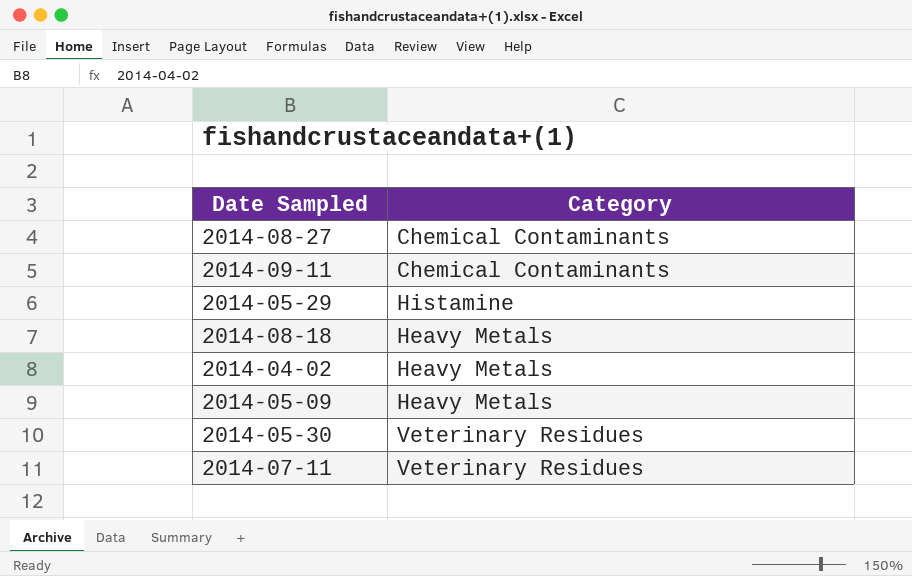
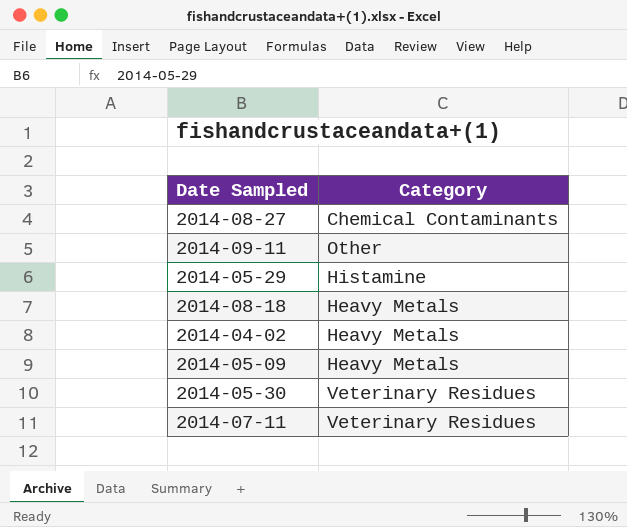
2014-09-11 | Category: Chemical Contaminants -> Other

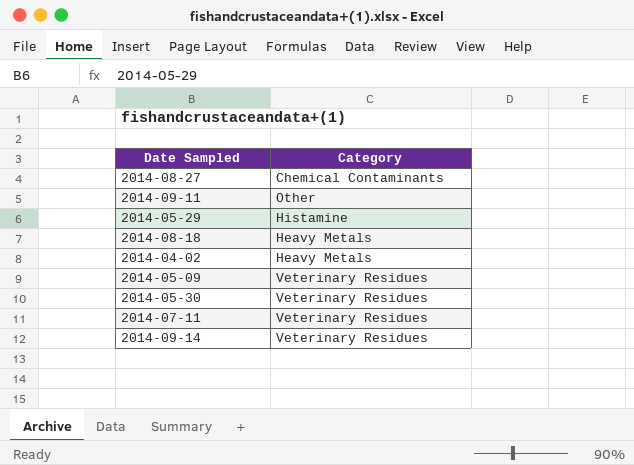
2014-05-09 | Category: Heavy Metals -> Veterinary Residues
row 2014-09-14: none -> Veterinary Residues

